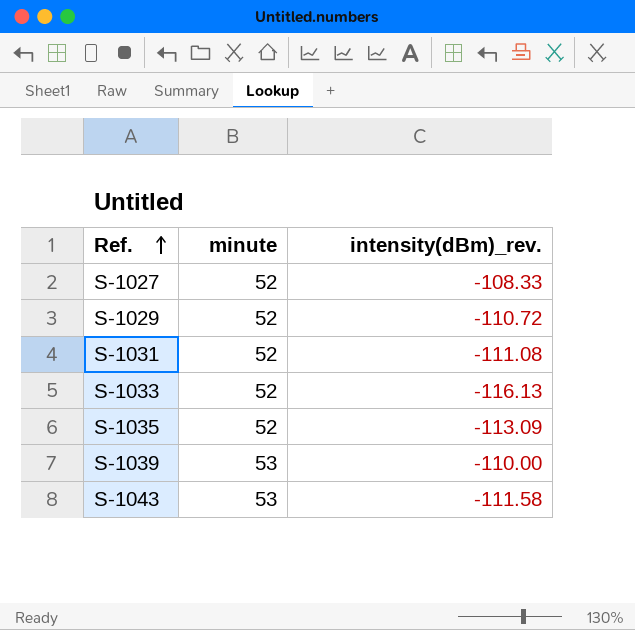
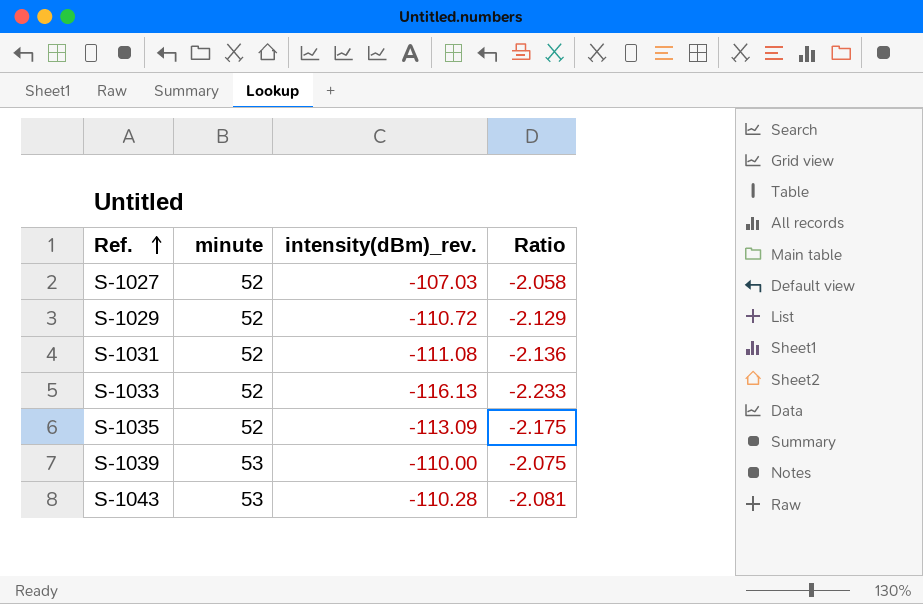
column Ratio | formula: none -> [intensity(dBm)_rev.] / [minute]
S-1027 | intensity(dBm)_rev.: -108.33 -> -107.03
S-1043 | intensity(dBm)_rev.: -111.58 -> -110.28

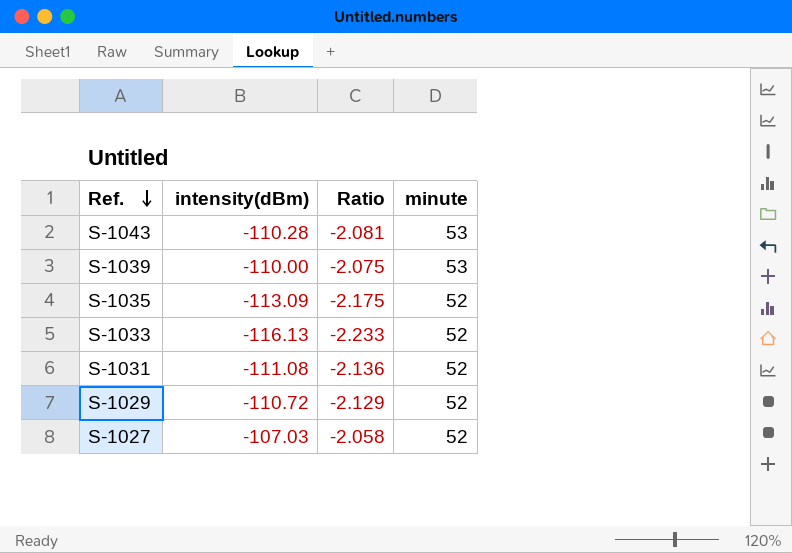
row order: Ref. ascending -> Ref. descending
column name: intensity(dBm)_rev. -> intensity(dBm)
column minute | position: 2 -> 4

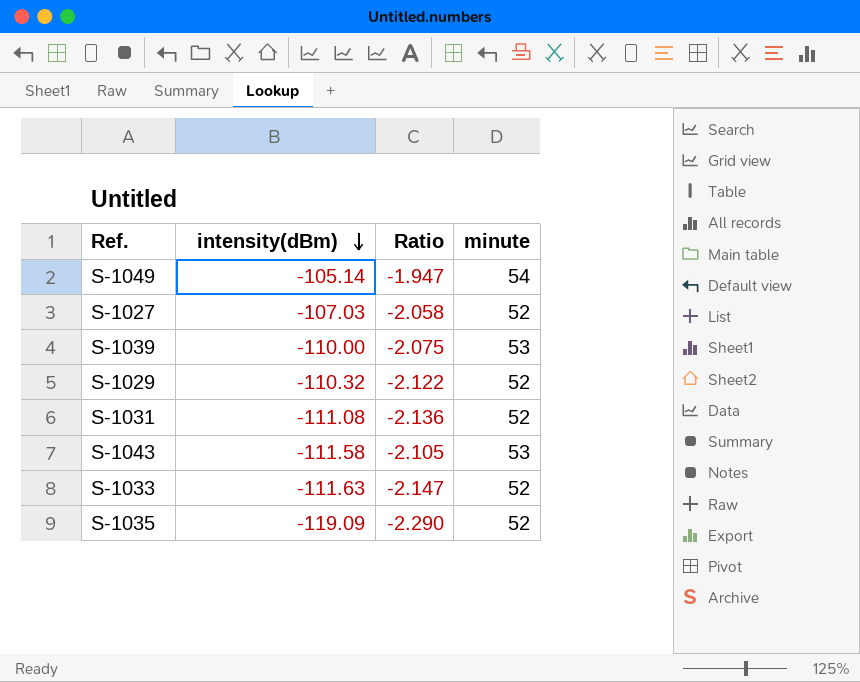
row order: Ref. descending -> intensity(dBm) descending
row S-1049: none -> -105.14 | -1.947 | 54
S-1029 | intensity(dBm): -110.72 -> -110.32
S-1029 | Ratio: -2.129 -> -2.122
S-1043 | intensity(dBm): -110.28 -> -111.58
S-1043 | Ratio: -2.081 -> -2.105
S-1033 | intensity(dBm): -116.13 -> -111.63
S-1033 | Ratio: -2.233 -> -2.147
S-1035 | intensity(dBm): -113.09 -> -119.09
S-1035 | Ratio: -2.175 -> -2.290

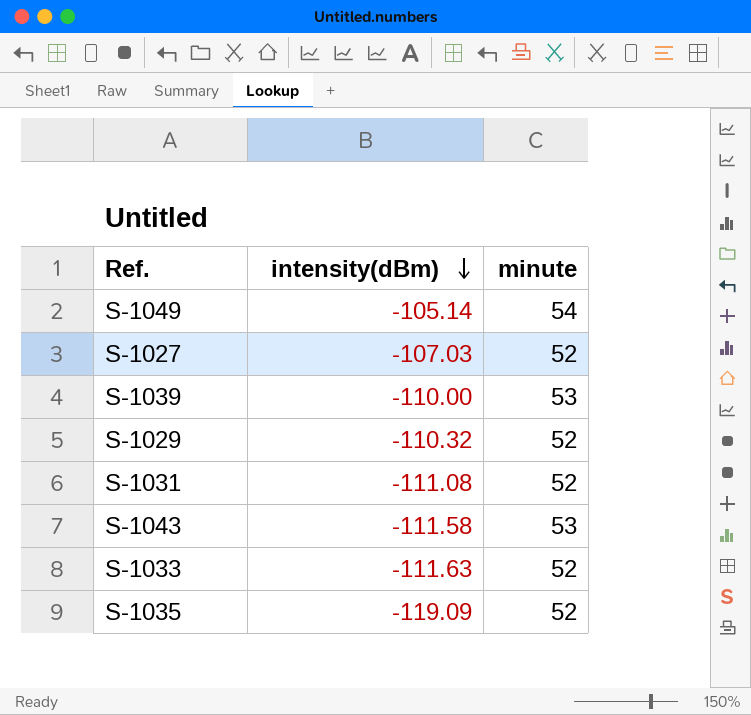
column Ratio | formula: [intensity(dBm)] / [minute] -> none

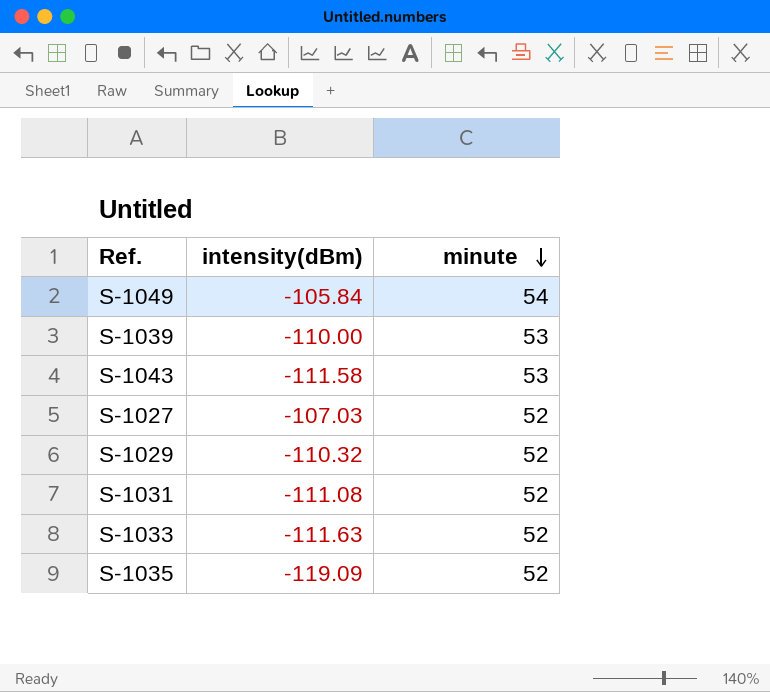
row order: intensity(dBm) descending -> minute descending
S-1049 | intensity(dBm): -105.14 -> -105.84

